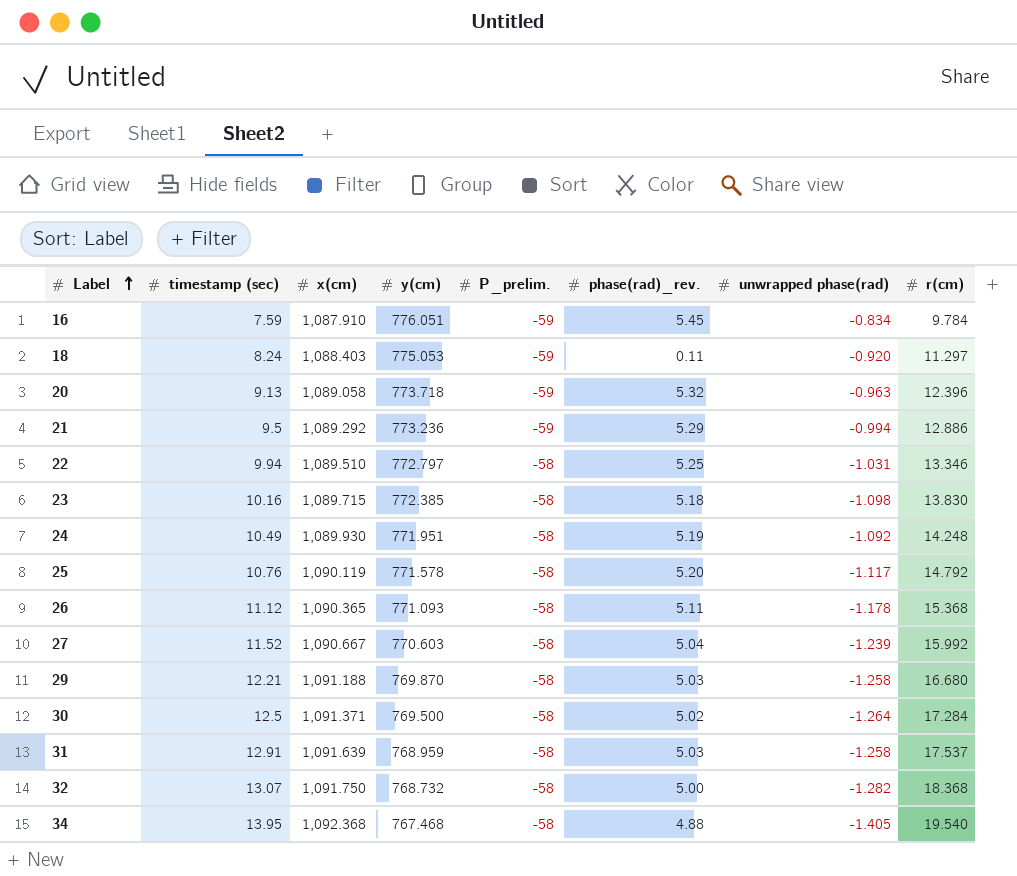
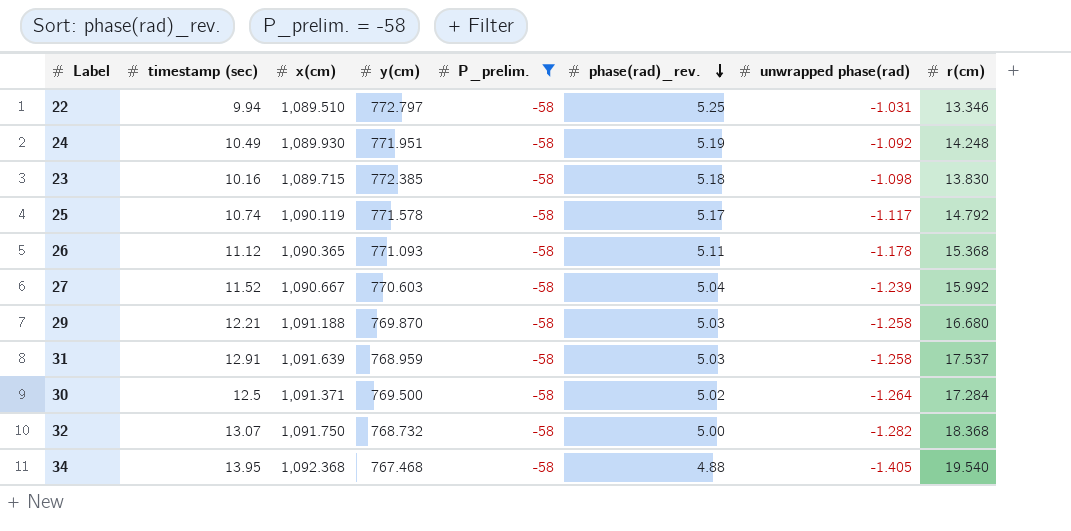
filter: none -> P_prelim. = -58
row order: Label ascending -> phase(rad)_rev. descending
25 | timestamp (sec): 10.76 -> 10.74
25 | phase(rad)_rev.: 5.20 -> 5.17

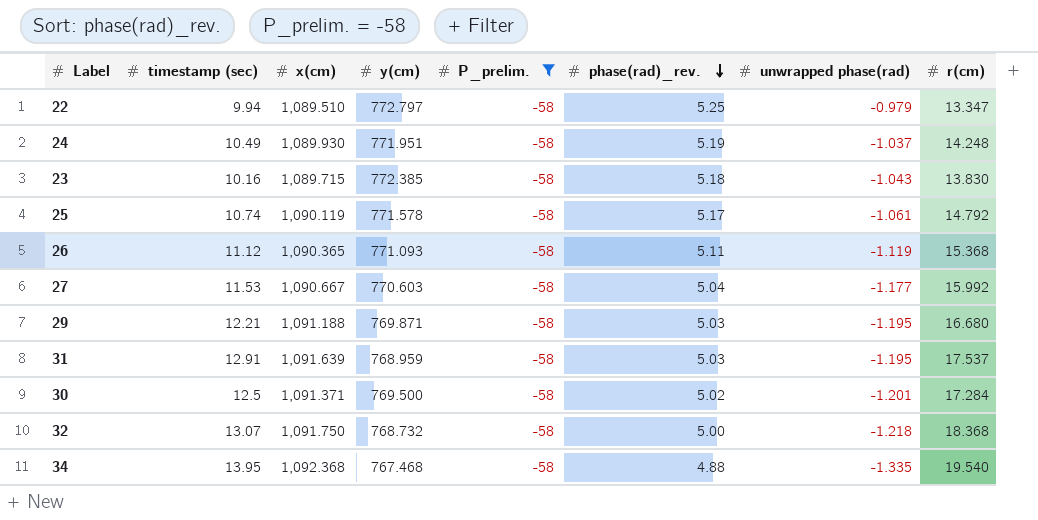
22 | unwrapped phase(rad): -1.031 -> -0.979
22 | r(cm): 13.346 -> 13.347
24 | unwrapped phase(rad): -1.092 -> -1.037
23 | unwrapped phase(rad): -1.098 -> -1.043
25 | unwrapped phase(rad): -1.117 -> -1.061
26 | unwrapped phase(rad): -1.178 -> -1.119
27 | timestamp (sec): 11.52 -> 11.53
27 | unwrapped phase(rad): -1.239 -> -1.177
29 | y(cm): 769.870 -> 769.871
29 | unwrapped phase(rad): -1.258 -> -1.195
31 | unwrapped phase(rad): -1.258 -> -1.195
30 | unwrapped phase(rad): -1.264 -> -1.201
32 | unwrapped phase(rad): -1.282 -> -1.218
34 | unwrapped phase(rad): -1.405 -> -1.335

